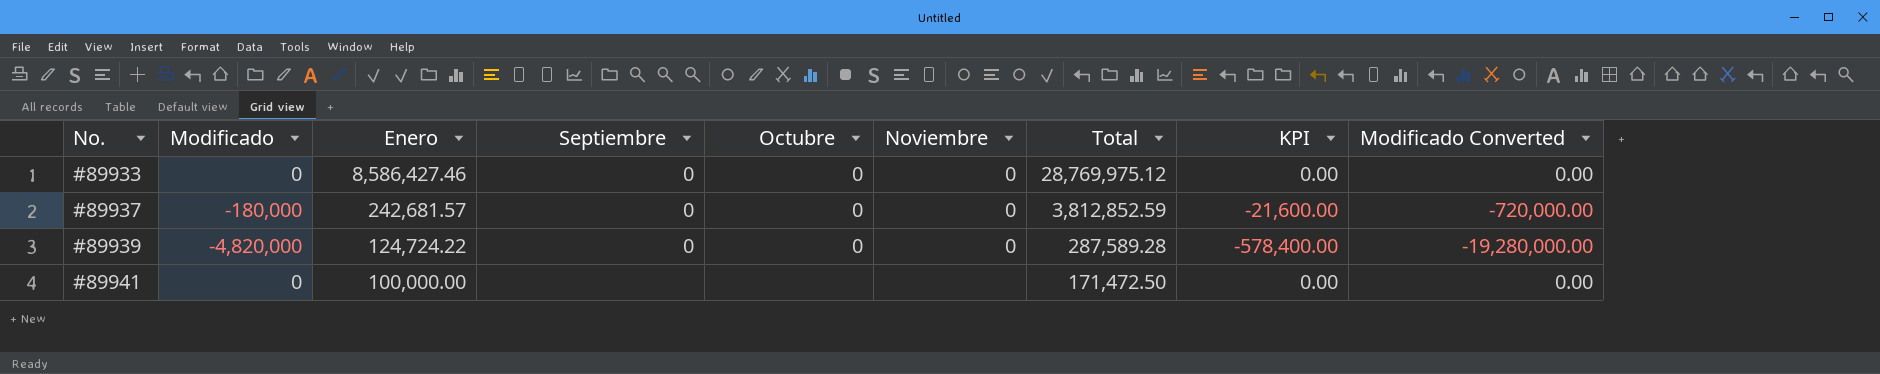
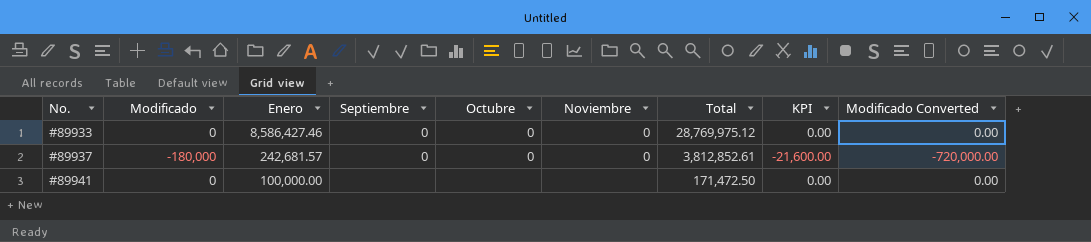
row #89939: -4,820,000 | 124,724.22 | 0 | 0 | 0 | 287,589.28 | -578,400.00 | -19,280,000.00 -> none
#89937 | Total: 3,812,852.59 -> 3,812,852.61

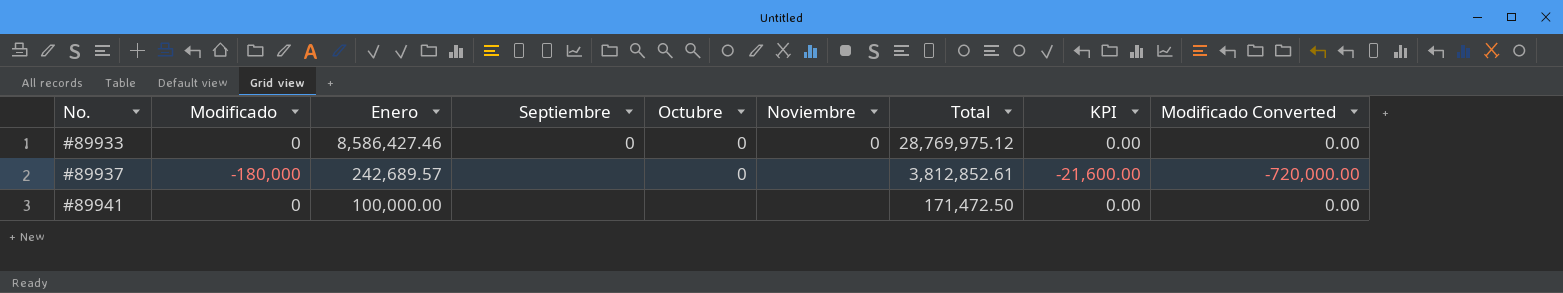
#89937 | Enero: 242,681.57 -> 242,689.57
#89937 | Septiembre: 0 -> none
#89937 | Noviembre: 0 -> none

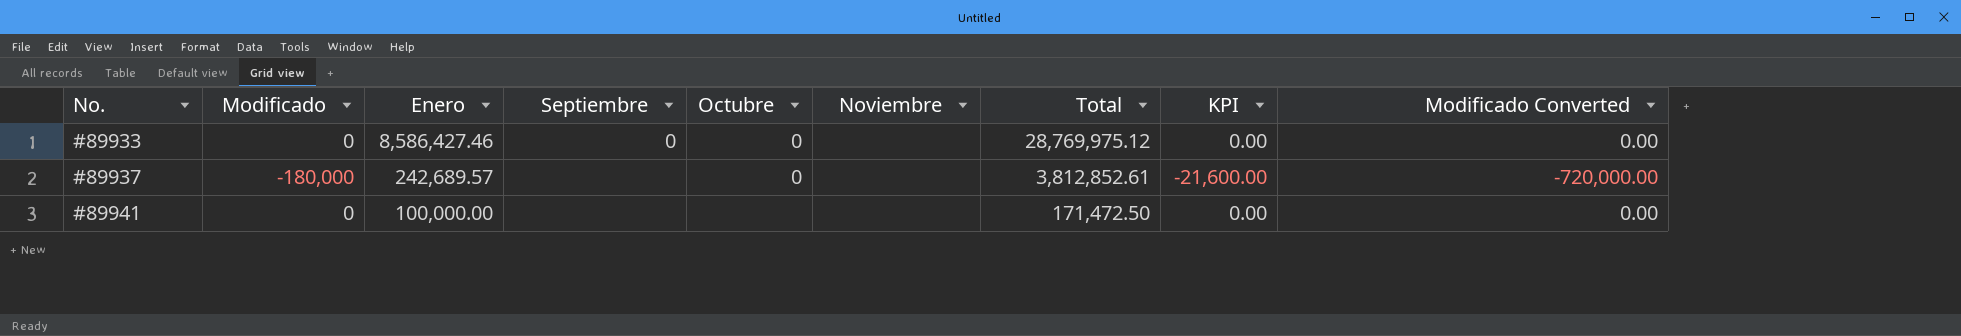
#89933 | Noviembre: 0 -> none

